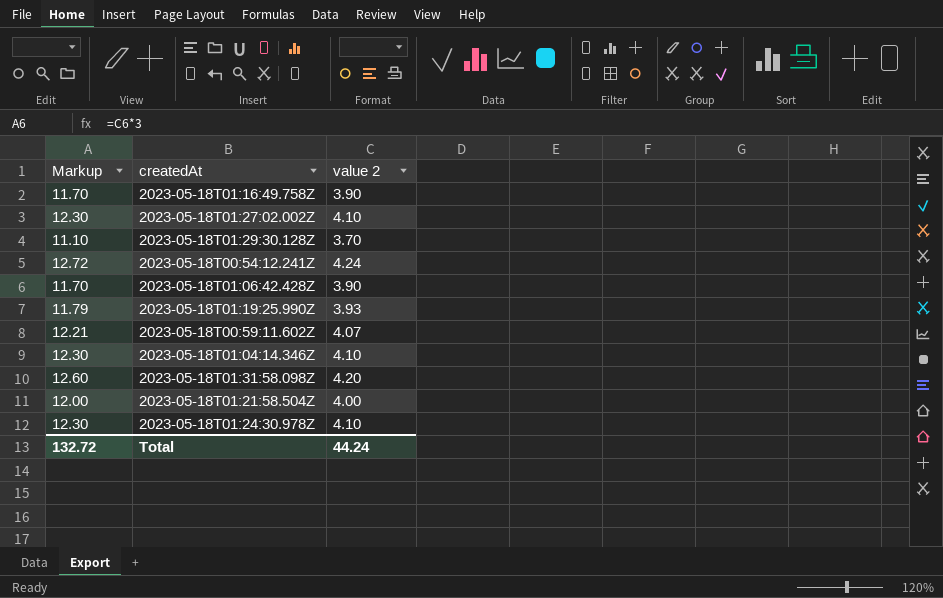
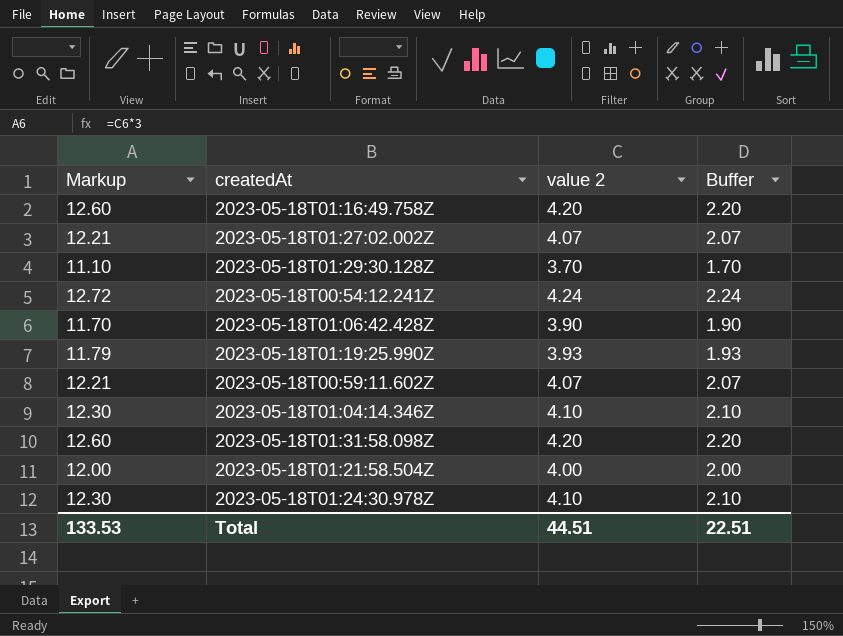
column Buffer | formula: none -> [value 2] - 2
2023-05-18T01:16:49.758Z | Markup: 11.70 -> 12.60
2023-05-18T01:16:49.758Z | value 2: 3.90 -> 4.20
2023-05-18T01:27:02.002Z | Markup: 12.30 -> 12.21
2023-05-18T01:27:02.002Z | value 2: 4.10 -> 4.07
Total | Markup: 132.72 -> 133.53
Total | value 2: 44.24 -> 44.51

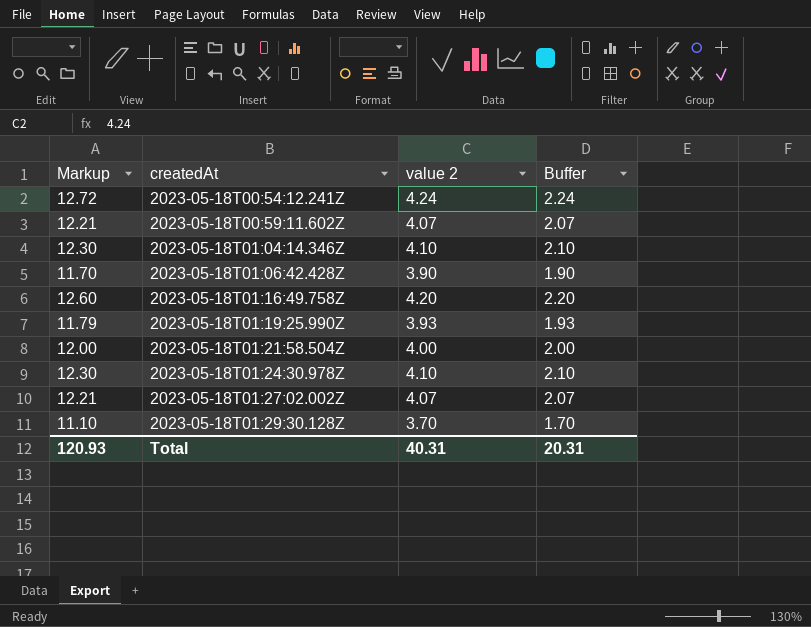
row order: none -> createdAt ascending
row 2023-05-18T01:31:58.098Z: 12.60 | 4.20 | 2.20 -> none
Total | Markup: 133.53 -> 120.93
Total | value 2: 44.51 -> 40.31
Total | Buffer: 22.51 -> 20.31

